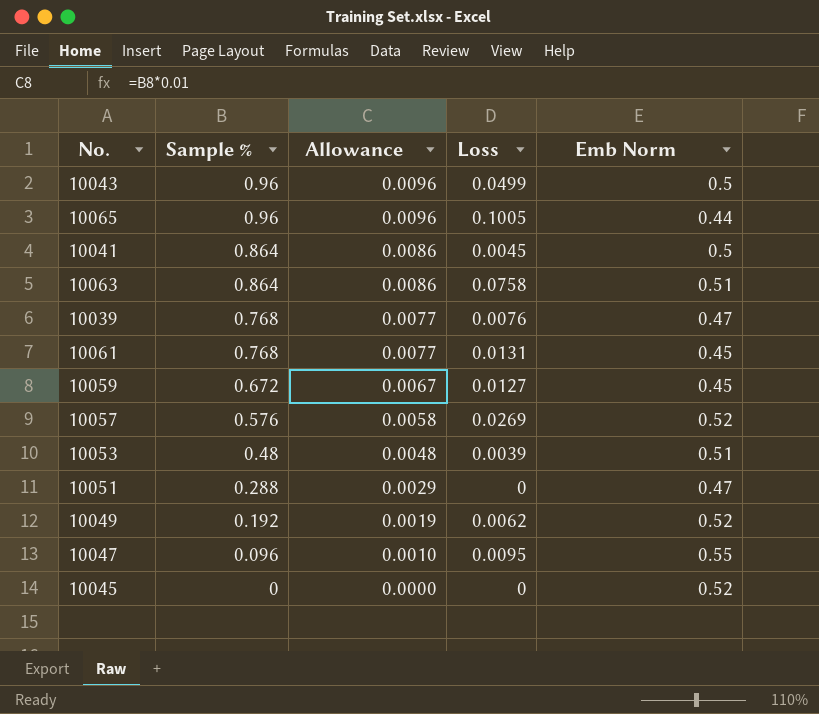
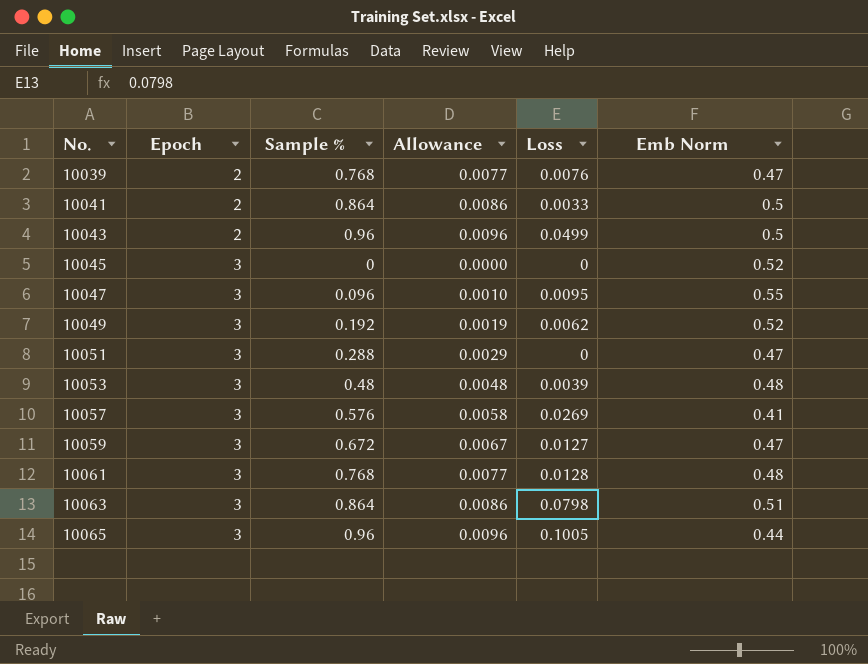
row order: Sample % descending -> No. ascending
column Epoch | position: none -> 2
10041 | Loss: 0.0045 -> 0.0033
10053 | Emb Norm: 0.51 -> 0.48
10057 | Emb Norm: 0.52 -> 0.41
10059 | Emb Norm: 0.45 -> 0.47
10061 | Loss: 0.0131 -> 0.0128
10061 | Emb Norm: 0.45 -> 0.48
10063 | Loss: 0.0758 -> 0.0798

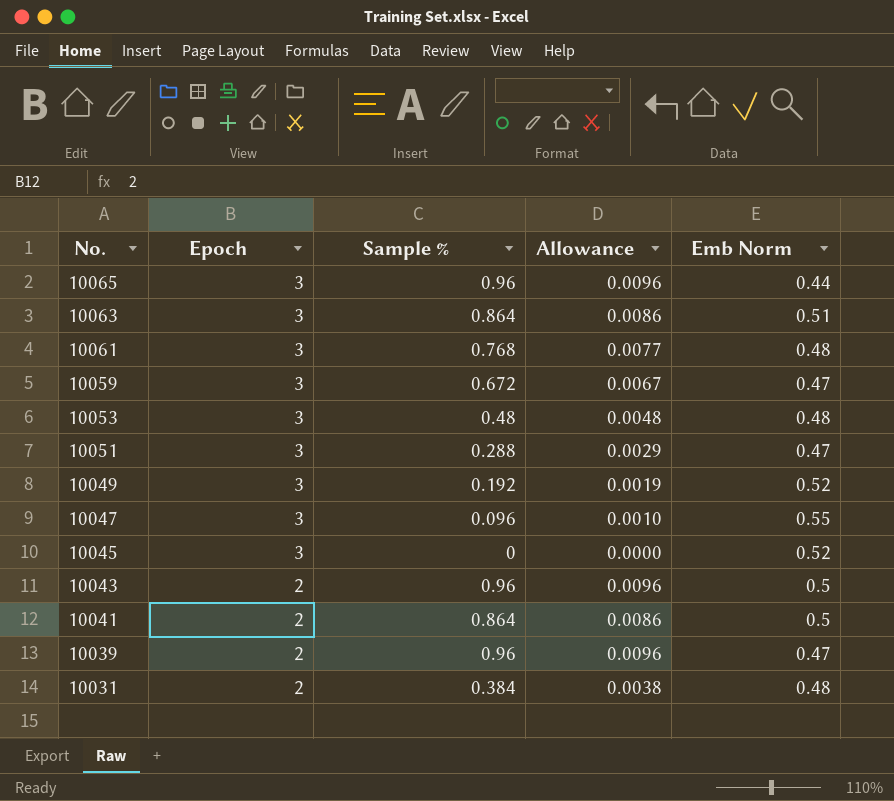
row order: No. ascending -> No. descending
column Loss | position: 5 -> none
row 10057: 3 | 0.576 | 0.0058 | 0.0269 | 0.41 -> none
10039 | Sample %: 0.768 -> 0.96
10039 | Allowance: 0.0077 -> 0.0096
row 10031: none -> 2 | 0.384 | 0.0038 | 0.48

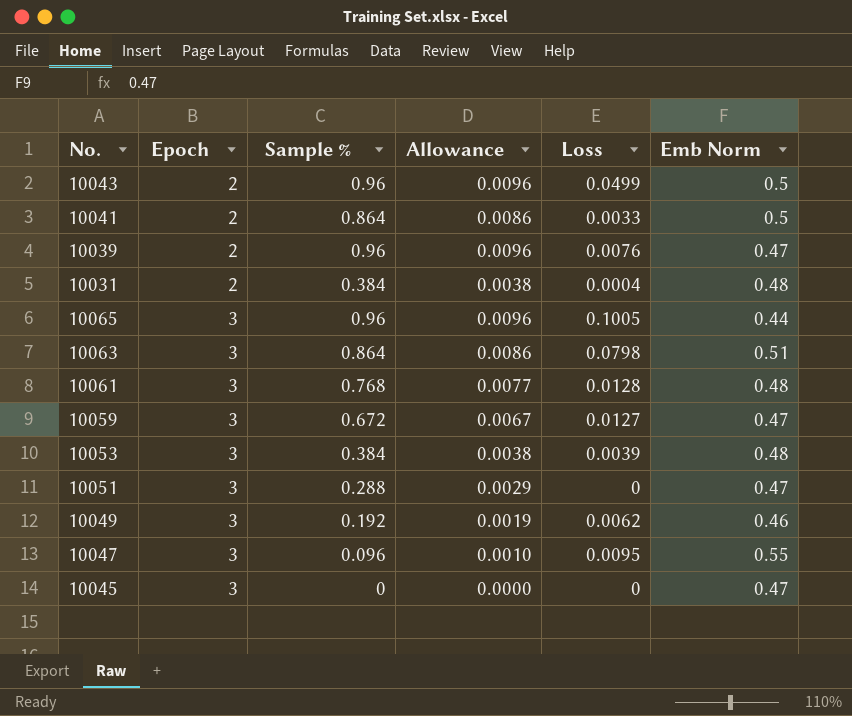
row order: No. descending -> Epoch ascending
column Loss | position: none -> 5
10053 | Sample %: 0.48 -> 0.384
10053 | Allowance: 0.0048 -> 0.0038
10049 | Emb Norm: 0.52 -> 0.46
10045 | Emb Norm: 0.52 -> 0.47

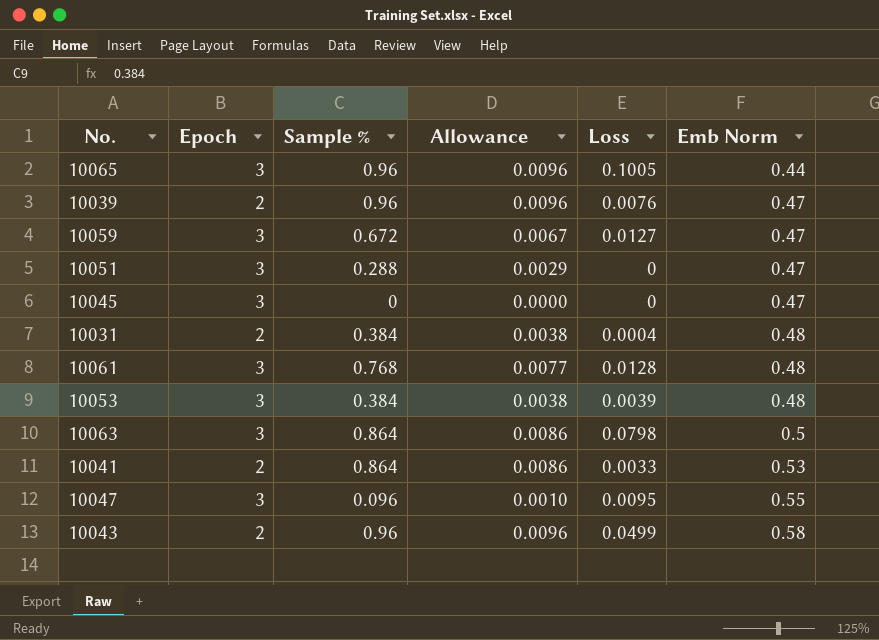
row order: Epoch ascending -> Emb Norm ascending
row 10049: 3 | 0.192 | 0.0019 | 0.0062 | 0.46 -> none
10063 | Emb Norm: 0.51 -> 0.5
10041 | Emb Norm: 0.5 -> 0.53
10043 | Emb Norm: 0.5 -> 0.58

